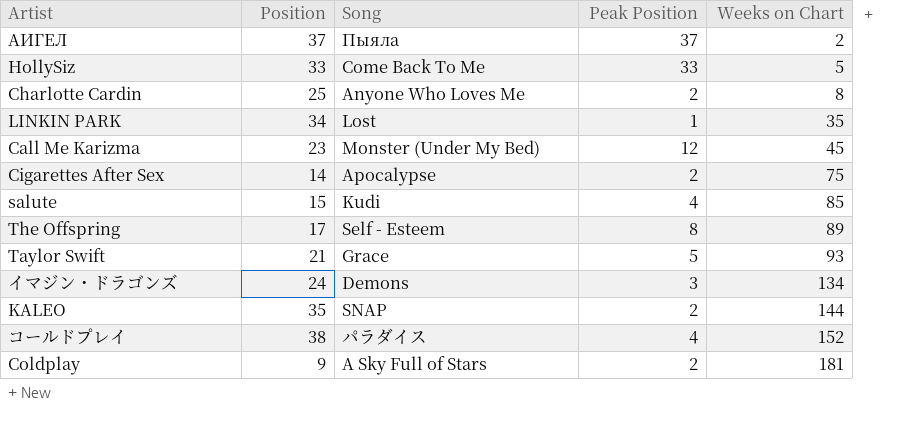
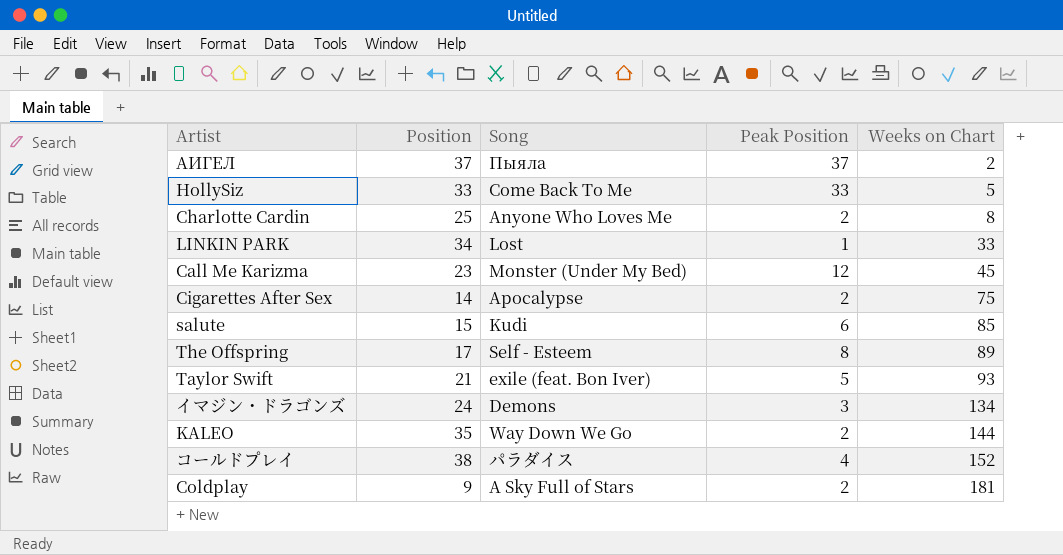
LINKIN PARK | Weeks on Chart: 35 -> 33
salute | Peak Position: 4 -> 6
Taylor Swift | Song: Grace -> exile (feat. Bon Iver)
KALEO | Song: SNAP -> Way Down We Go

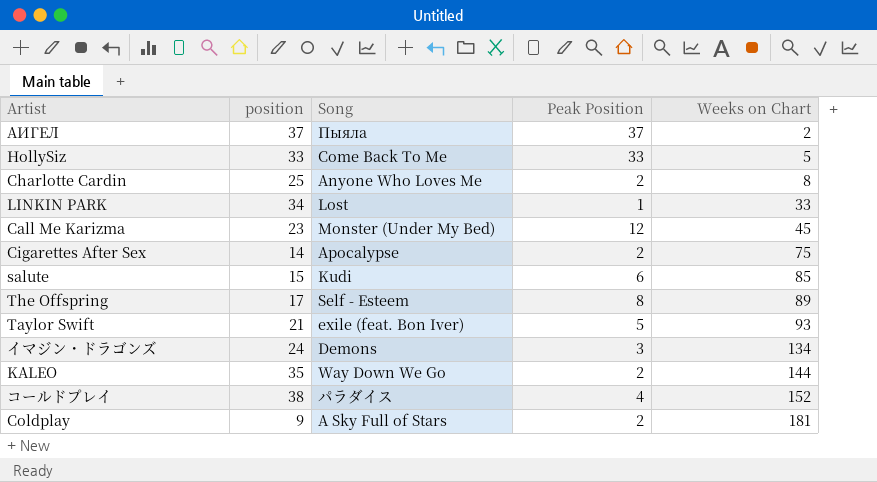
column name: Position -> position

